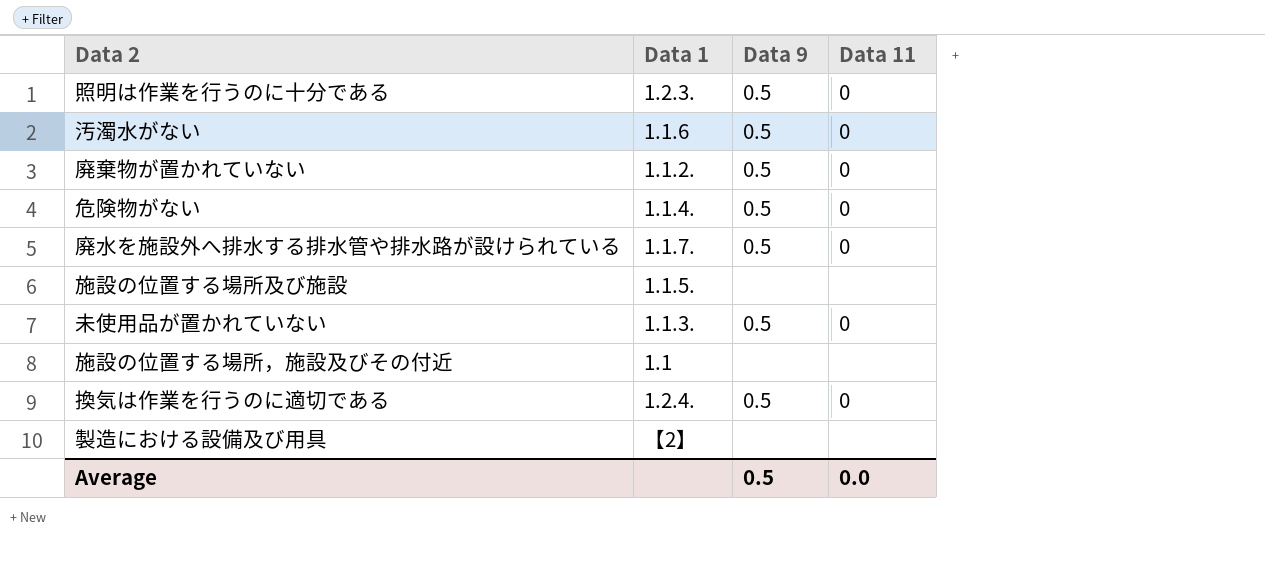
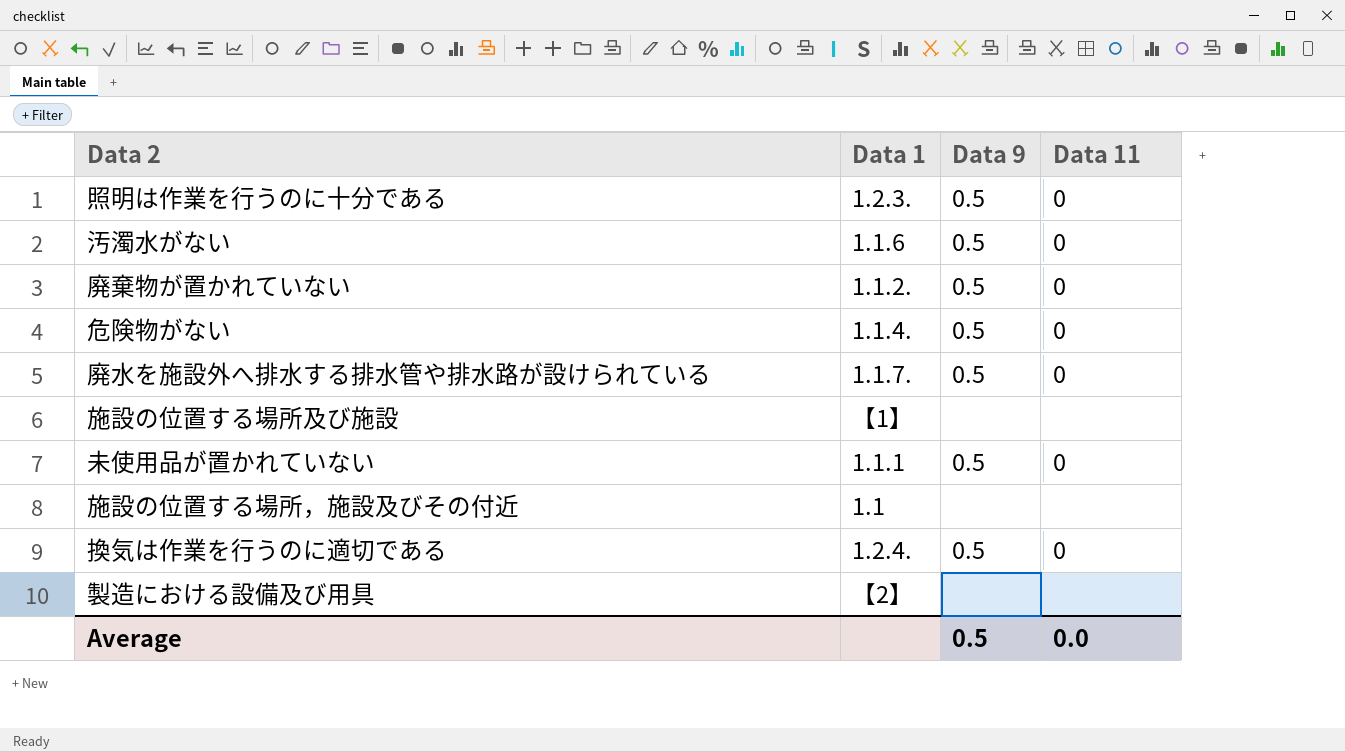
施設の位置する場所及び施設 | Data 1: 1.1.5. -> 【1】
未使用品が置かれていない | Data 1: 1.1.3. -> 1.1.1

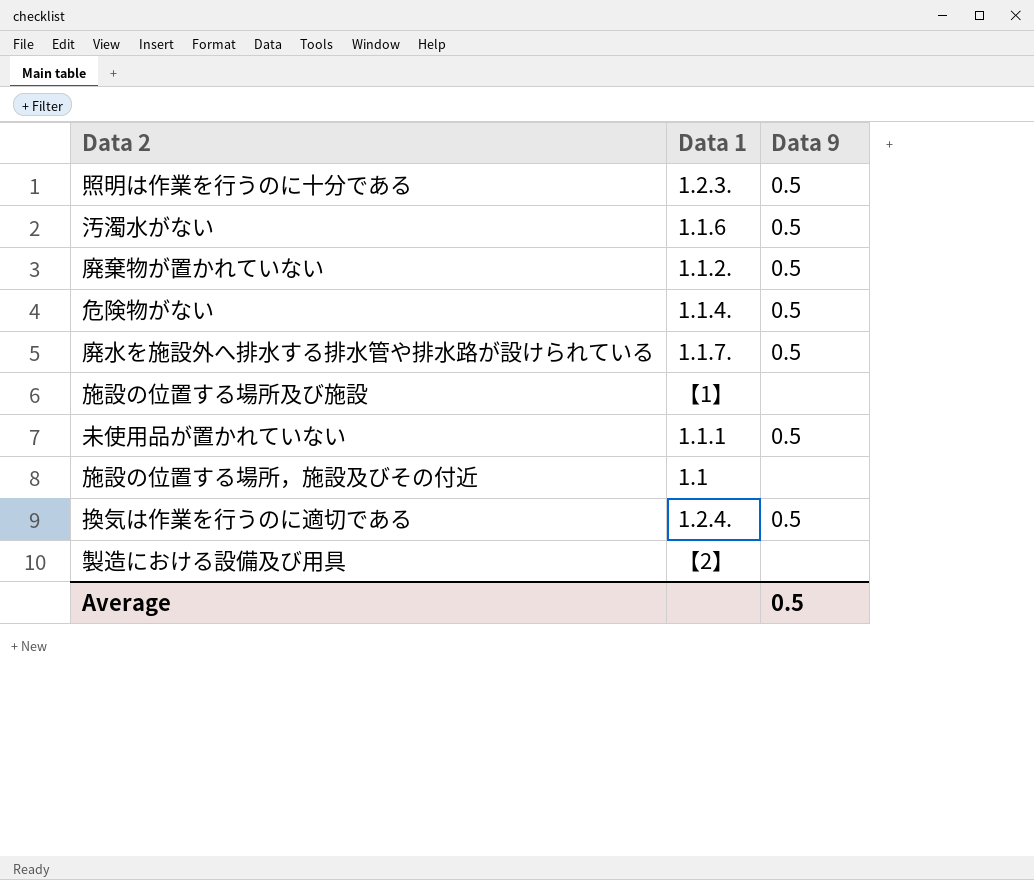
column Data 11 | position: 4 -> none

